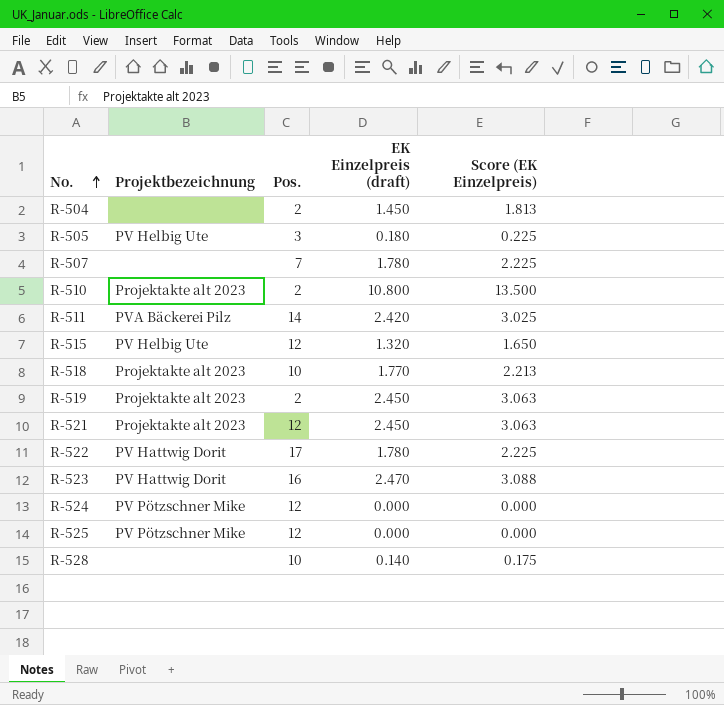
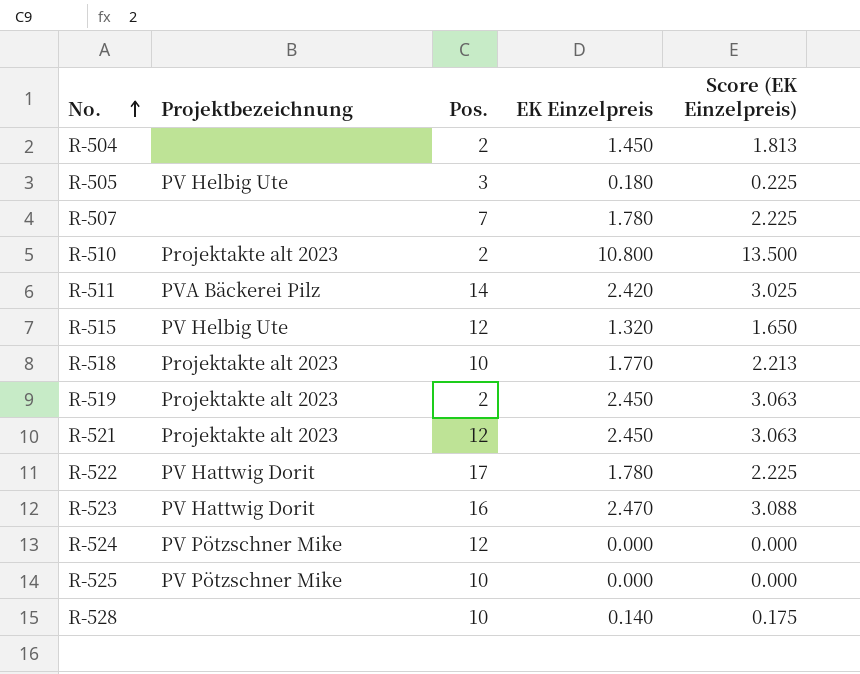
column name: EK Einzelpreis (draft) -> EK Einzelpreis
R-525 | Pos.: 12 -> 10

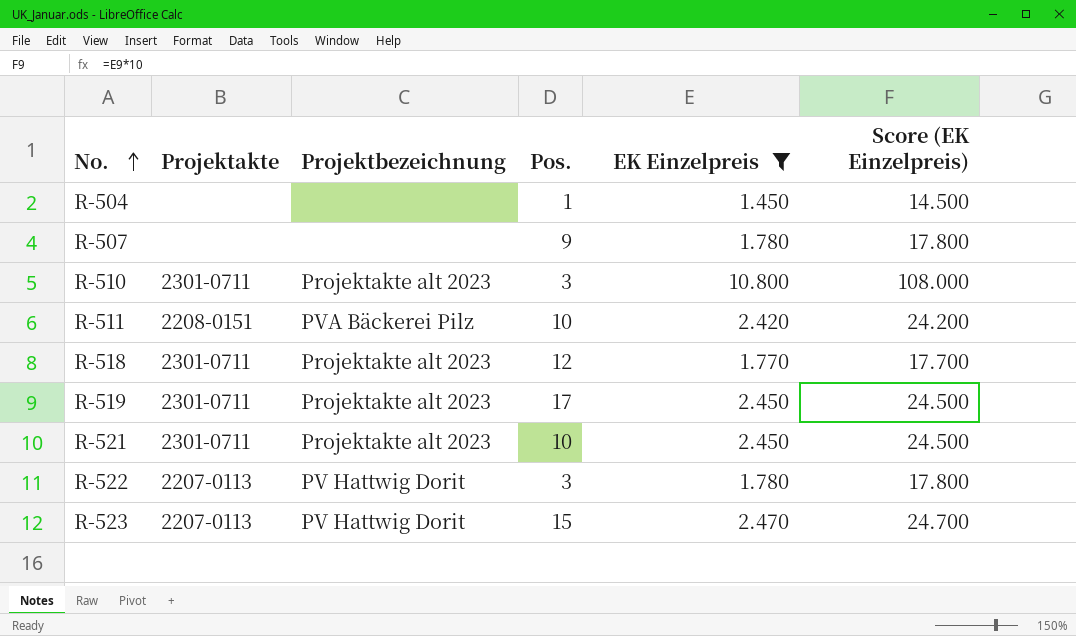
filter: none -> EK Einzelpreis >= 1.450
column Projektakte | position: none -> 2
column Score (EK Einzelpreis) | formula: [EK Einzelpreis] * 1.25 -> [EK Einzelpreis] * 10
R-504 | Pos.: 2 -> 1
R-507 | Pos.: 7 -> 9
R-510 | Pos.: 2 -> 3
R-511 | Pos.: 14 -> 10
R-518 | Pos.: 10 -> 12
R-519 | Pos.: 2 -> 17
R-521 | Pos.: 12 -> 10
R-522 | Pos.: 17 -> 3
R-523 | Pos.: 16 -> 15

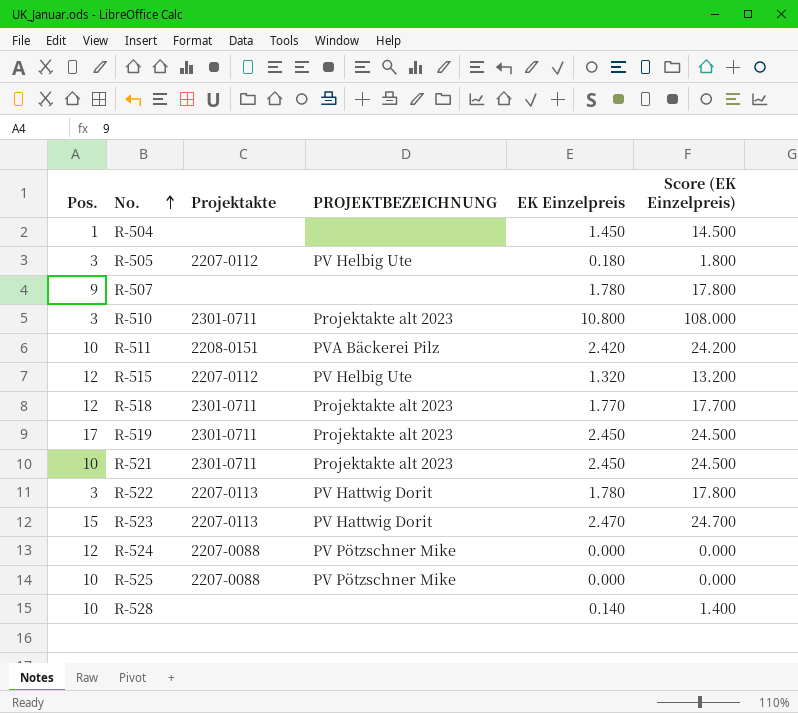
filter: EK Einzelpreis >= 1.450 -> none
column Pos. | position: 4 -> 1
column name: Projektbezeichnung -> PROJEKTBEZEICHNUNG

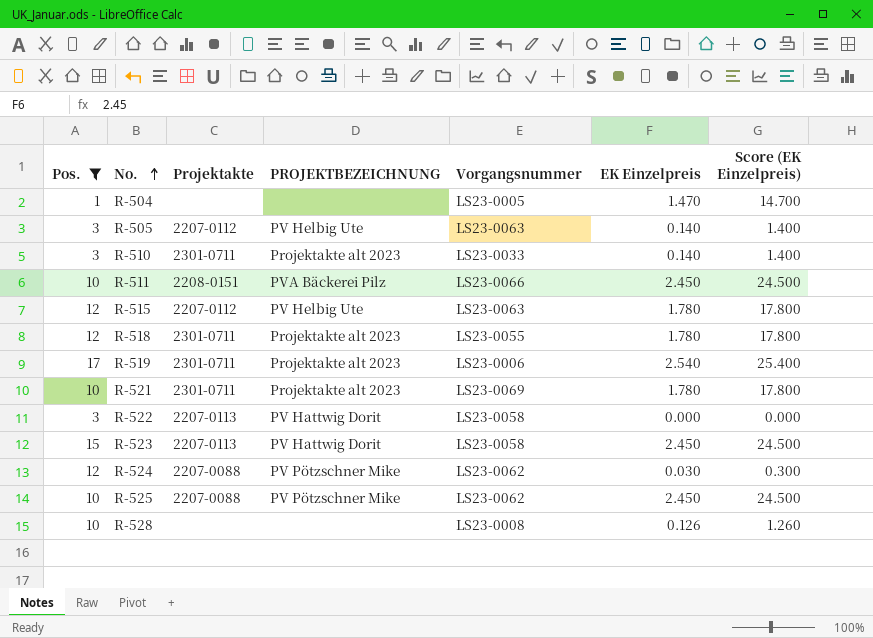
filter: none -> Pos. != 9
column Vorgangsnummer | position: none -> 5
R-504 | EK Einzelpreis: 1.450 -> 1.470
R-504 | Score (EK Einzelpreis): 14.500 -> 14.700
R-505 | EK Einzelpreis: 0.180 -> 0.140
R-505 | Score (EK Einzelpreis): 1.800 -> 1.400
R-510 | EK Einzelpreis: 10.800 -> 0.140
R-510 | Score (EK Einzelpreis): 108.000 -> 1.400
R-511 | EK Einzelpreis: 2.420 -> 2.450
R-511 | Score (EK Einzelpreis): 24.200 -> 24.500
R-515 | EK Einzelpreis: 1.320 -> 1.780
R-515 | Score (EK Einzelpreis): 13.200 -> 17.800
R-518 | EK Einzelpreis: 1.770 -> 1.780
R-518 | Score (EK Einzelpreis): 17.700 -> 17.800
R-519 | EK Einzelpreis: 2.450 -> 2.540
R-519 | Score (EK Einzelpreis): 24.500 -> 25.400
R-521 | EK Einzelpreis: 2.450 -> 1.780
R-521 | Score (EK Einzelpreis): 24.500 -> 17.800
R-522 | EK Einzelpreis: 1.780 -> 0.000
R-522 | Score (EK Einzelpreis): 17.800 -> 0.000
R-523 | EK Einzelpreis: 2.470 -> 2.450
R-523 | Score (EK Einzelpreis): 24.700 -> 24.500
R-524 | EK Einzelpreis: 0.000 -> 0.030
R-524 | Score (EK Einzelpreis): 0.000 -> 0.300
R-525 | EK Einzelpreis: 0.000 -> 2.450
R-525 | Score (EK Einzelpreis): 0.000 -> 24.500
R-528 | EK Einzelpreis: 0.140 -> 0.126
R-528 | Score (EK Einzelpreis): 1.400 -> 1.260

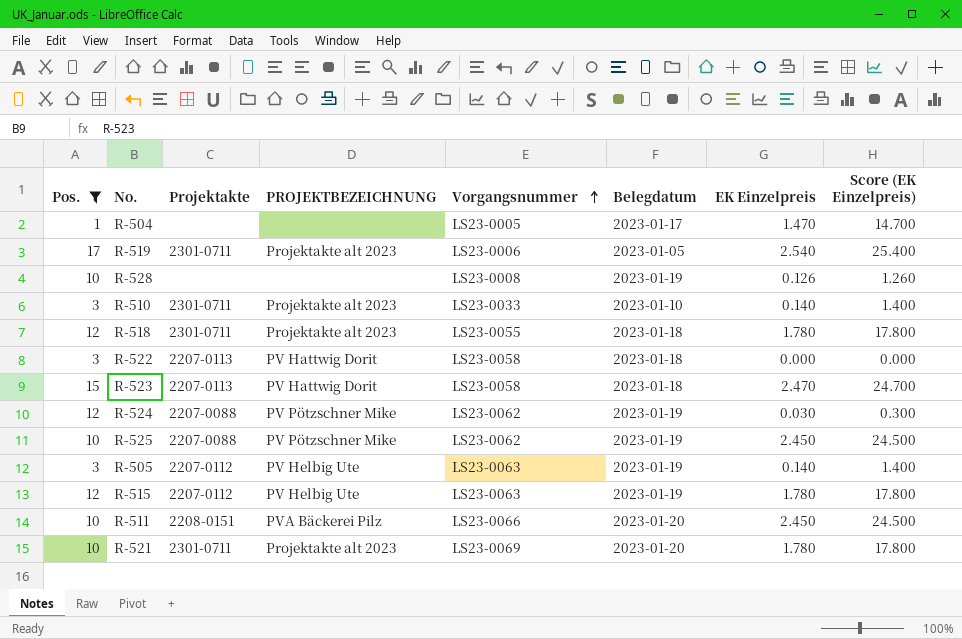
row order: No. ascending -> Vorgangsnummer ascending
column Belegdatum | position: none -> 6
R-523 | EK Einzelpreis: 2.450 -> 2.470
R-523 | Score (EK Einzelpreis): 24.500 -> 24.700

